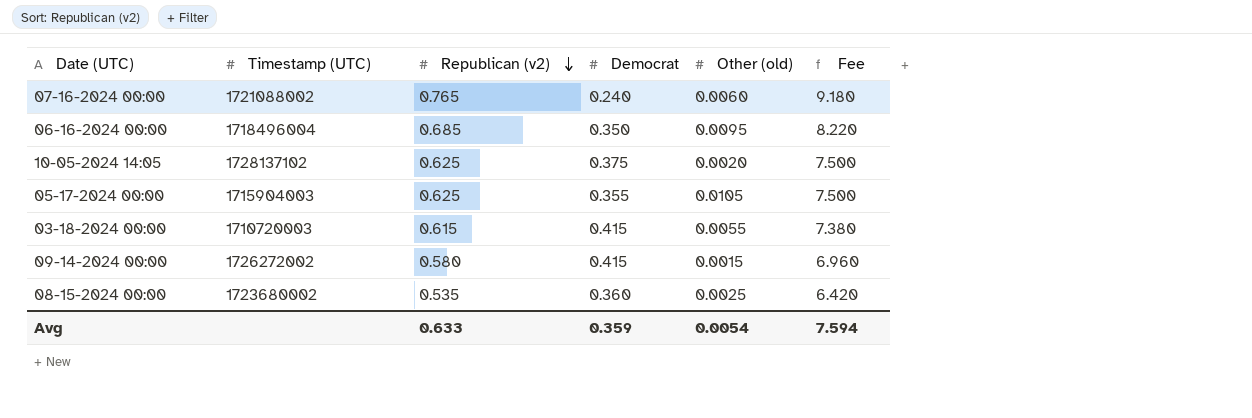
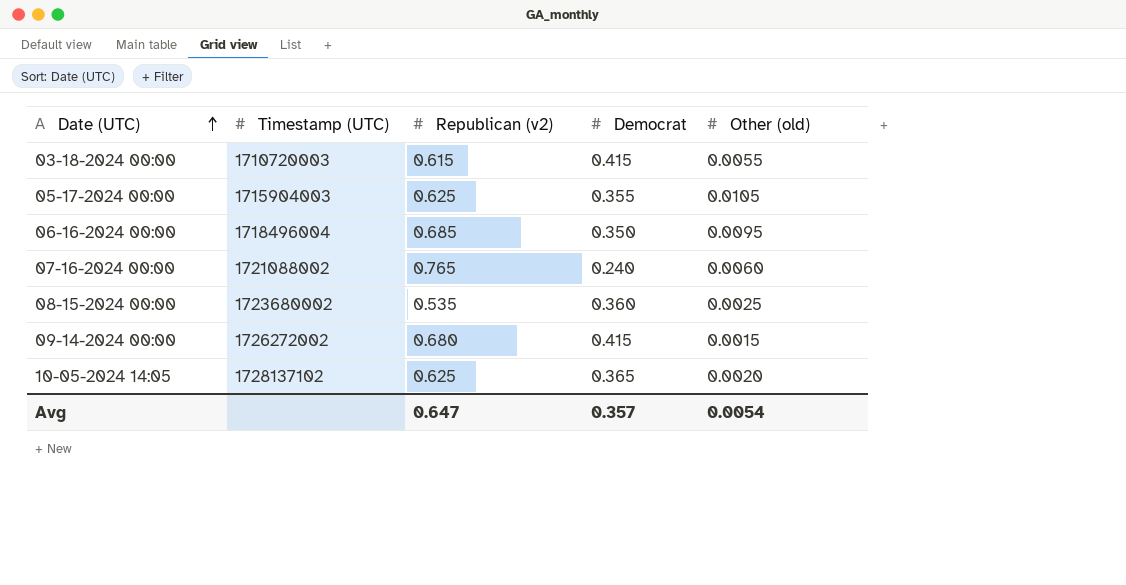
row order: Republican (v2) descending -> Date (UTC) ascending
column Fee | formula: [Republican (v2)] * 12 -> none
09-14-2024 00:00 | Republican (v2): 0.580 -> 0.680
10-05-2024 14:05 | Democrat: 0.375 -> 0.365
Avg | Republican (v2): 0.633 -> 0.647
Avg | Democrat: 0.359 -> 0.357

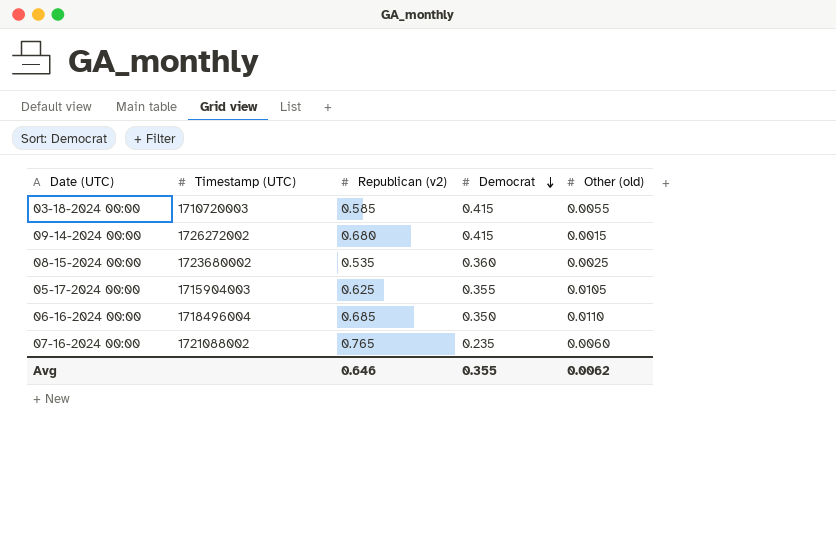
row order: Date (UTC) ascending -> Democrat descending
row 10-05-2024 14:05: 1728137102 | 0.625 | 0.365 | 0.0020 -> none
03-18-2024 00:00 | Republican (v2): 0.615 -> 0.585
06-16-2024 00:00 | Other (old): 0.0095 -> 0.0110
07-16-2024 00:00 | Democrat: 0.240 -> 0.235
Avg | Republican (v2): 0.647 -> 0.646
Avg | Democrat: 0.357 -> 0.355
Avg | Other (old): 0.0054 -> 0.0062

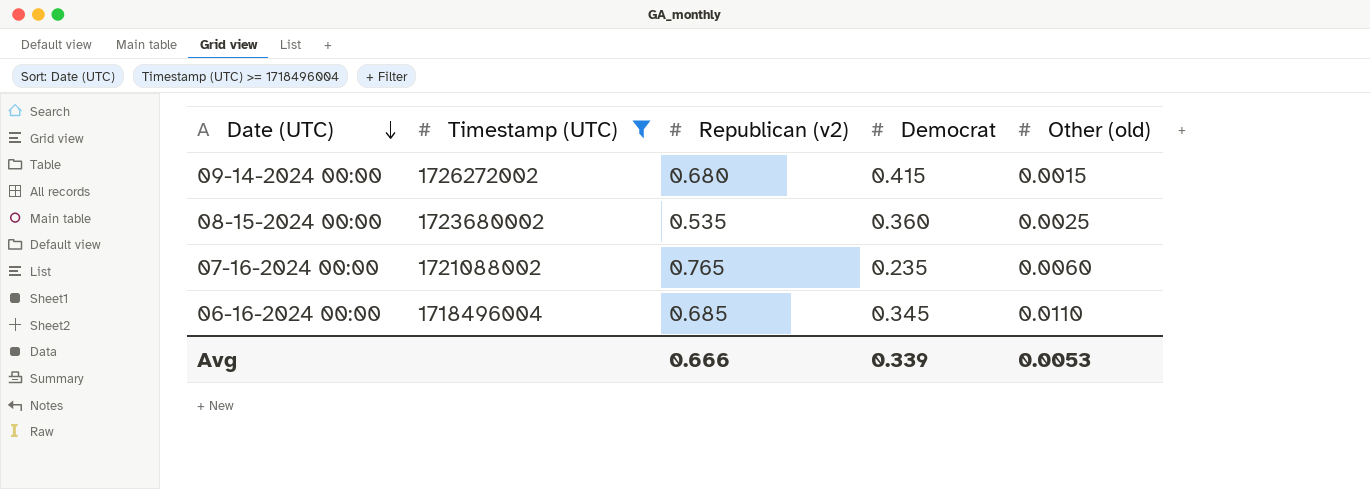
filter: none -> Timestamp (UTC) >= 1718496004
row order: Democrat descending -> Date (UTC) descending
06-16-2024 00:00 | Democrat: 0.350 -> 0.345
Avg | Republican (v2): 0.646 -> 0.666
Avg | Democrat: 0.355 -> 0.339
Avg | Other (old): 0.0062 -> 0.0053

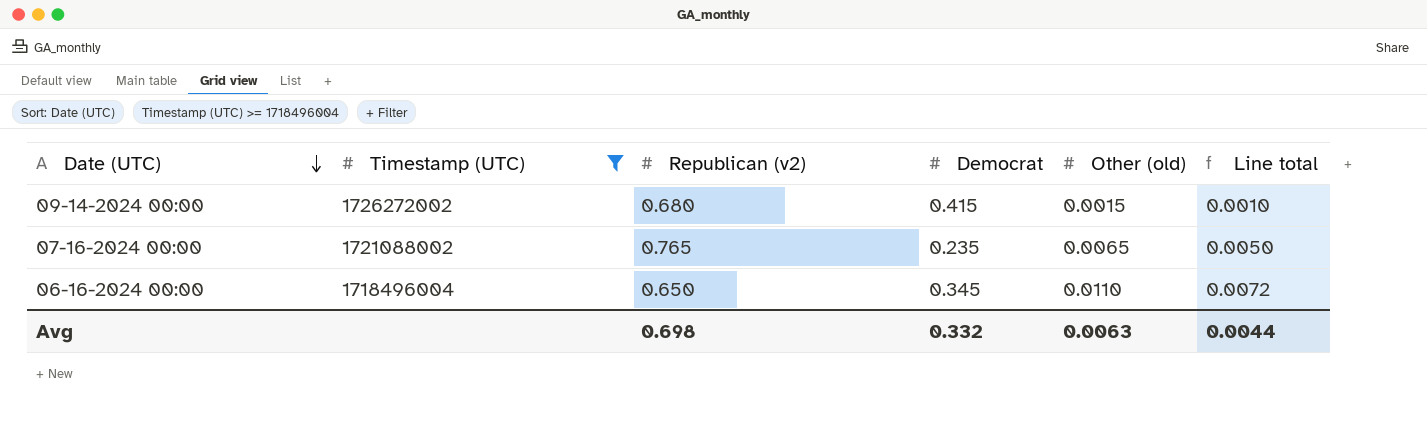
column Line total | formula: none -> [Republican (v2)] * [Other (old)]
row 08-15-2024 00:00: 1723680002 | 0.535 | 0.360 | 0.0025 -> none
07-16-2024 00:00 | Other (old): 0.0060 -> 0.0065
06-16-2024 00:00 | Republican (v2): 0.685 -> 0.650
Avg | Republican (v2): 0.666 -> 0.698
Avg | Democrat: 0.339 -> 0.332
Avg | Other (old): 0.0053 -> 0.0063

